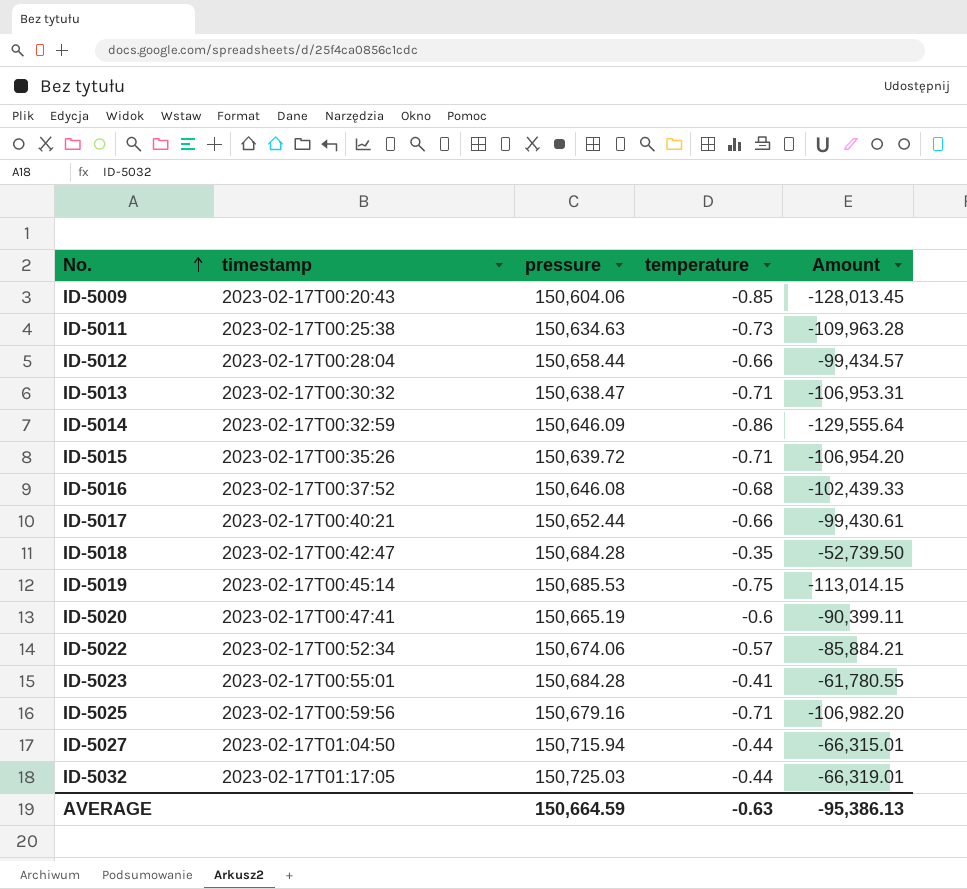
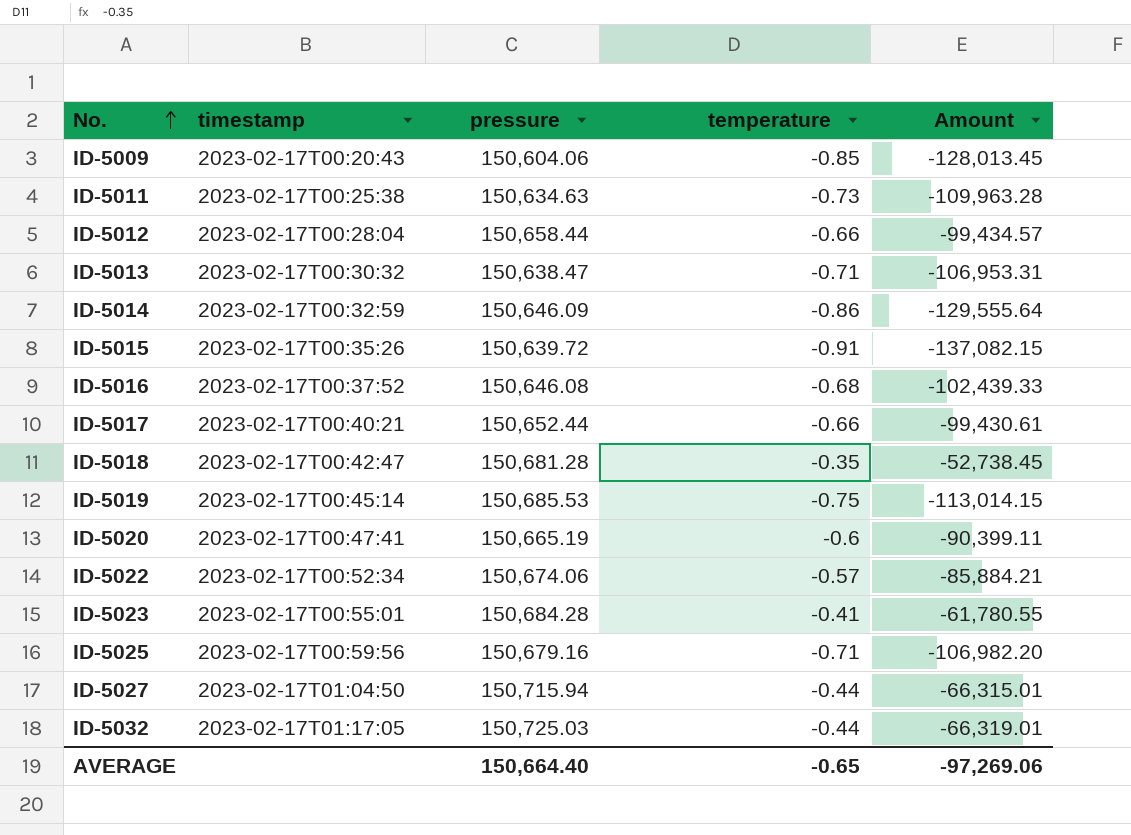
ID-5015 | temperature: -0.71 -> -0.91
ID-5015 | Amount: -106,954.20 -> -137,082.15
ID-5018 | pressure: 150,684.28 -> 150,681.28
ID-5018 | Amount: -52,739.50 -> -52,738.45
AVERAGE | pressure: 150,664.59 -> 150,664.40
AVERAGE | temperature: -0.63 -> -0.65
AVERAGE | Amount: -95,386.13 -> -97,269.06

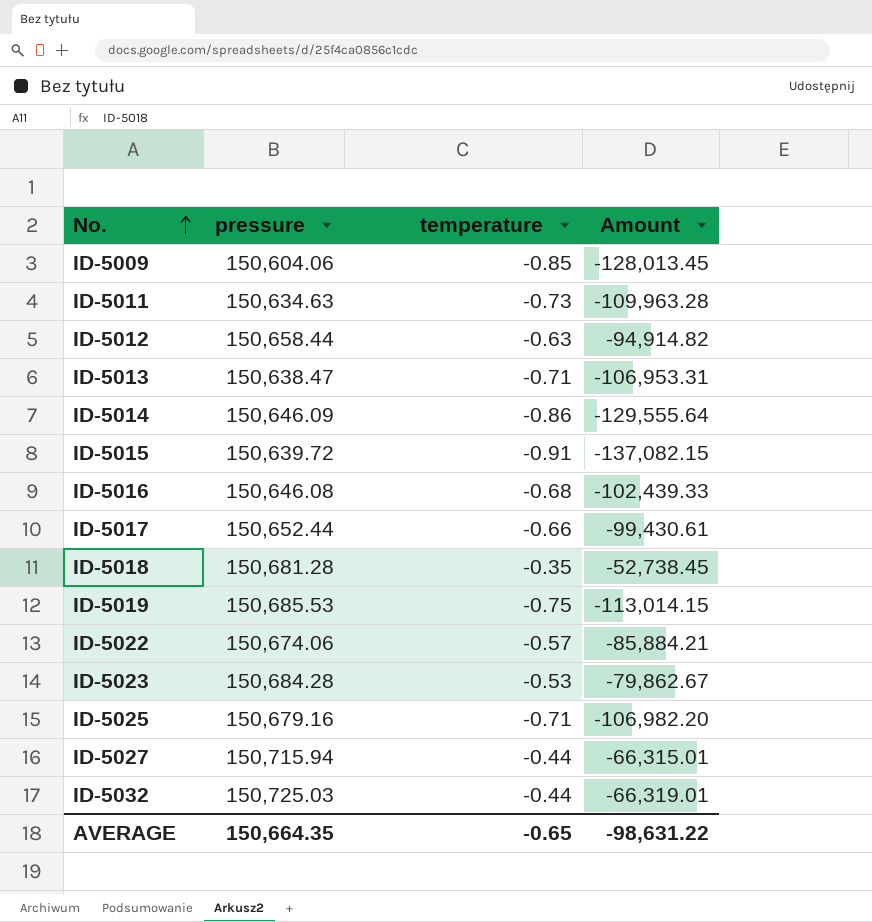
column timestamp | position: 2 -> none
row ID-5020: 2023-02-17T00:47:41 | 150,665.19 | -0.6 | -90,399.11 -> none
ID-5012 | temperature: -0.66 -> -0.63
ID-5012 | Amount: -99,434.57 -> -94,914.82
ID-5023 | temperature: -0.41 -> -0.53
ID-5023 | Amount: -61,780.55 -> -79,862.67
AVERAGE | pressure: 150,664.40 -> 150,664.35
AVERAGE | Amount: -97,269.06 -> -98,631.22

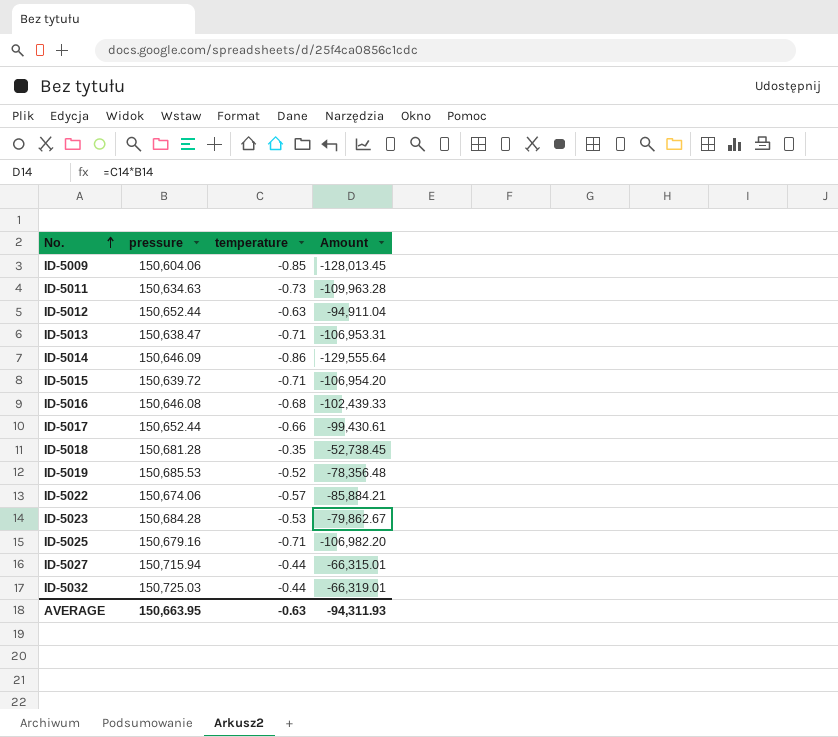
ID-5012 | pressure: 150,658.44 -> 150,652.44
ID-5012 | Amount: -94,914.82 -> -94,911.04
ID-5015 | temperature: -0.91 -> -0.71
ID-5015 | Amount: -137,082.15 -> -106,954.20
ID-5019 | temperature: -0.75 -> -0.52
ID-5019 | Amount: -113,014.15 -> -78,356.48
AVERAGE | pressure: 150,664.35 -> 150,663.95
AVERAGE | temperature: -0.65 -> -0.63
AVERAGE | Amount: -98,631.22 -> -94,311.93

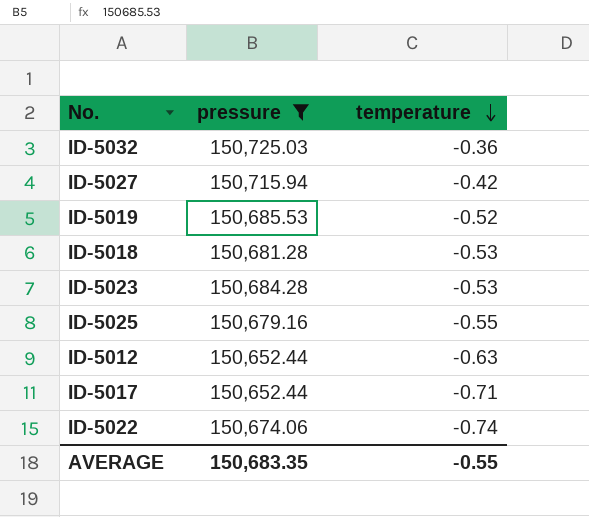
filter: none -> pressure >= 150,652.44
row order: No. ascending -> temperature descending
column Amount | formula: [pressure] * [temperature] -> none
ID-5032 | temperature: -0.44 -> -0.36
ID-5027 | temperature: -0.44 -> -0.42
ID-5018 | temperature: -0.35 -> -0.53
ID-5025 | temperature: -0.71 -> -0.55
ID-5017 | temperature: -0.66 -> -0.71
ID-5022 | temperature: -0.57 -> -0.74
AVERAGE | pressure: 150,663.95 -> 150,683.35
AVERAGE | temperature: -0.63 -> -0.55

